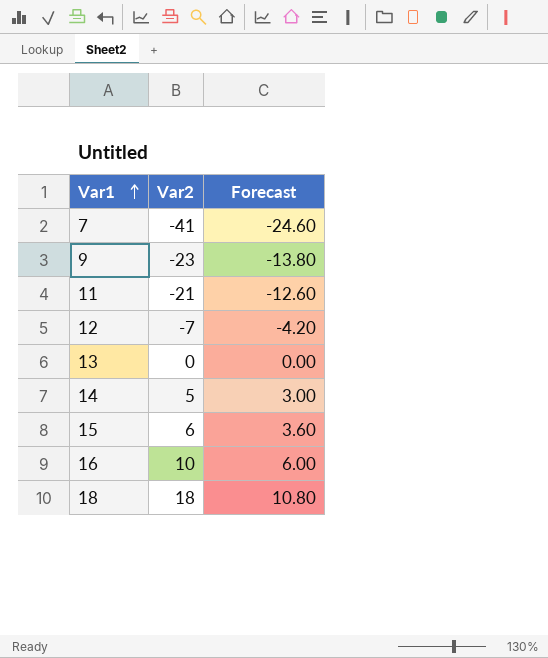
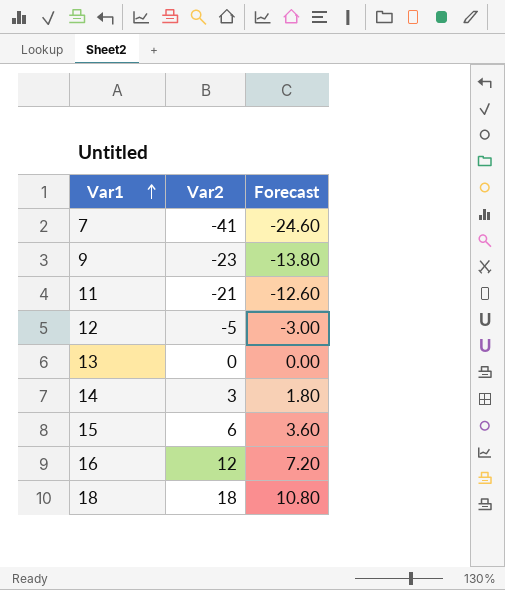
12 | Var2: -7 -> -5
12 | Forecast: -4.20 -> -3.00
14 | Var2: 5 -> 3
14 | Forecast: 3.00 -> 1.80
16 | Var2: 10 -> 12
16 | Forecast: 6.00 -> 7.20

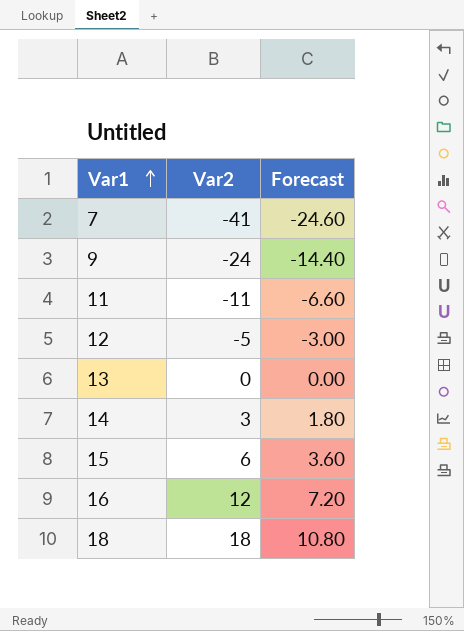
9 | Var2: -23 -> -24
9 | Forecast: -13.80 -> -14.40
11 | Var2: -21 -> -11
11 | Forecast: -12.60 -> -6.60

